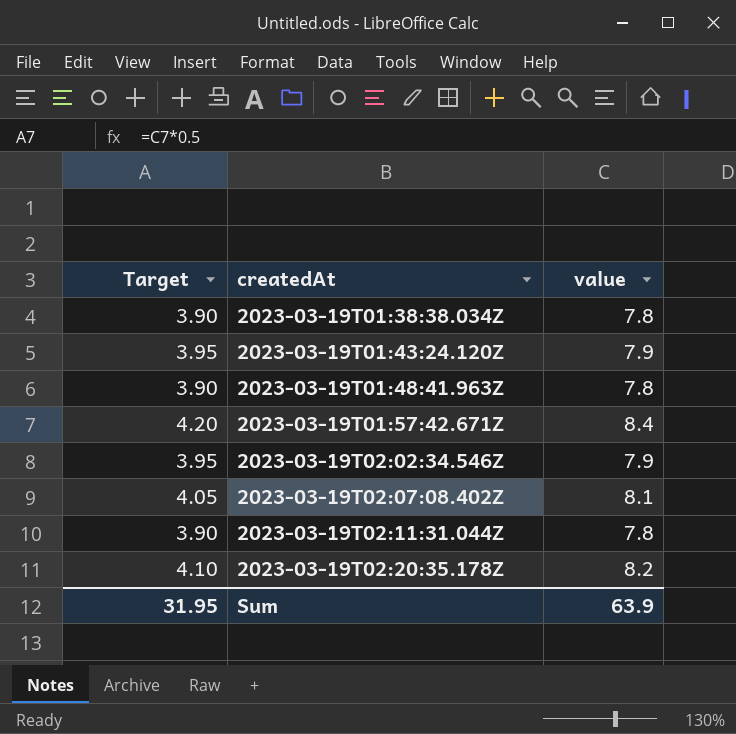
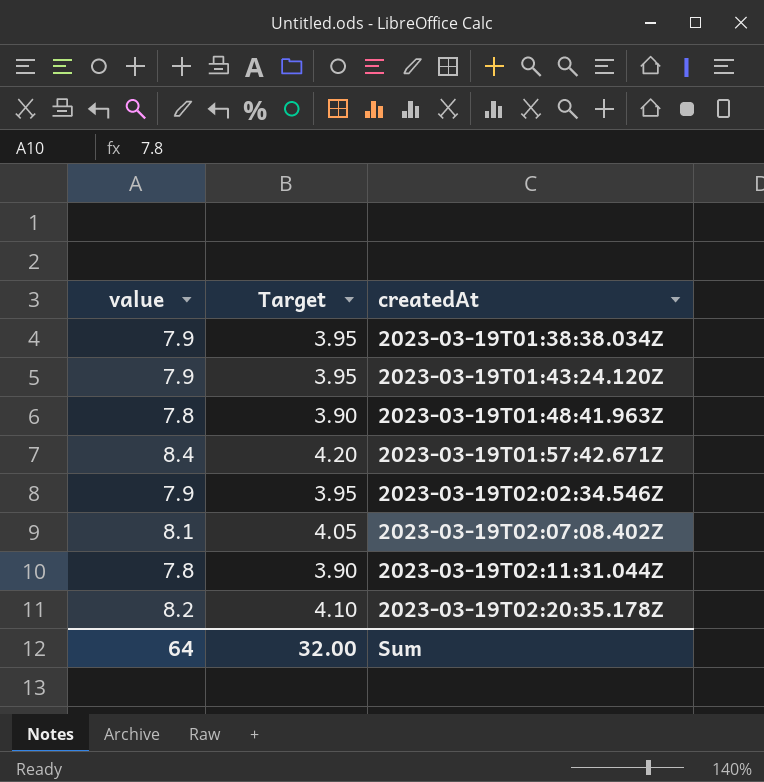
column value | position: 3 -> 1
2023-03-19T01:38:38.034Z | value: 7.8 -> 7.9
2023-03-19T01:38:38.034Z | Target: 3.90 -> 3.95
Sum | value: 63.9 -> 64
Sum | Target: 31.95 -> 32.00

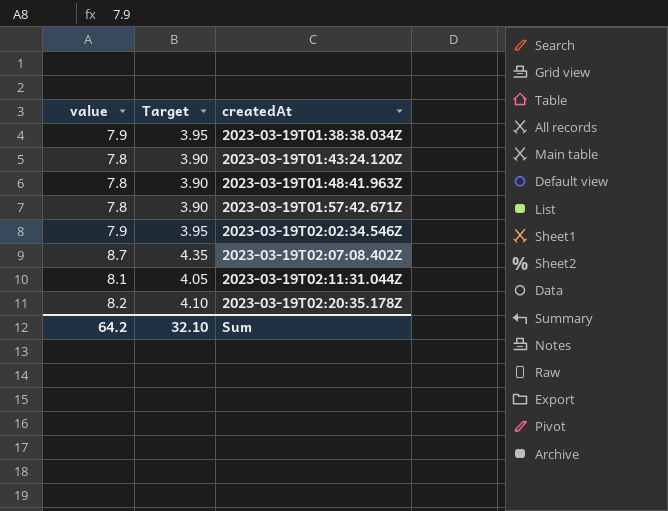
2023-03-19T01:43:24.120Z | value: 7.9 -> 7.8
2023-03-19T01:43:24.120Z | Target: 3.95 -> 3.90
2023-03-19T01:57:42.671Z | value: 8.4 -> 7.8
2023-03-19T01:57:42.671Z | Target: 4.20 -> 3.90
2023-03-19T02:07:08.402Z | value: 8.1 -> 8.7
2023-03-19T02:07:08.402Z | Target: 4.05 -> 4.35
2023-03-19T02:11:31.044Z | value: 7.8 -> 8.1
2023-03-19T02:11:31.044Z | Target: 3.90 -> 4.05
Sum | value: 64 -> 64.2
Sum | Target: 32.00 -> 32.10

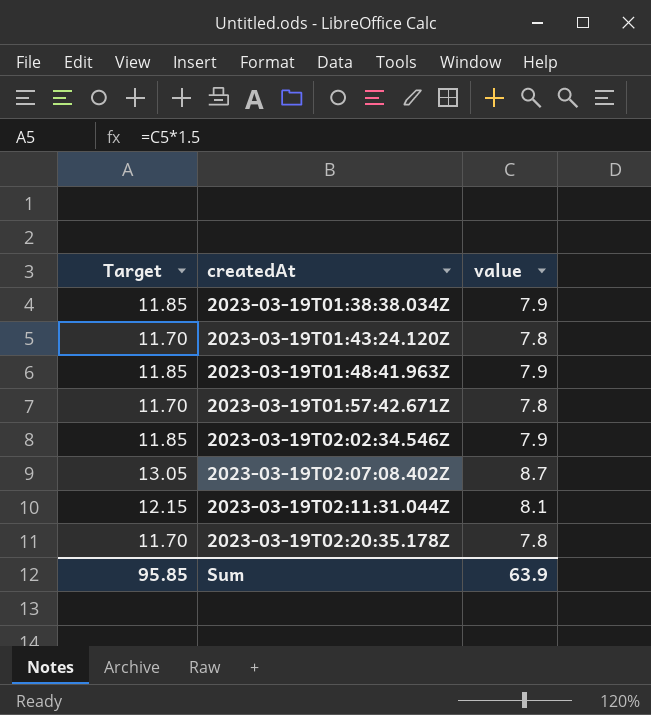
column Target | formula: [value] * 0.5 -> [value] * 1.5
column value | position: 1 -> 3
2023-03-19T01:48:41.963Z | value: 7.8 -> 7.9
2023-03-19T02:20:35.178Z | value: 8.2 -> 7.8
Sum | Target: 32.10 -> 95.85
Sum | value: 64.2 -> 63.9

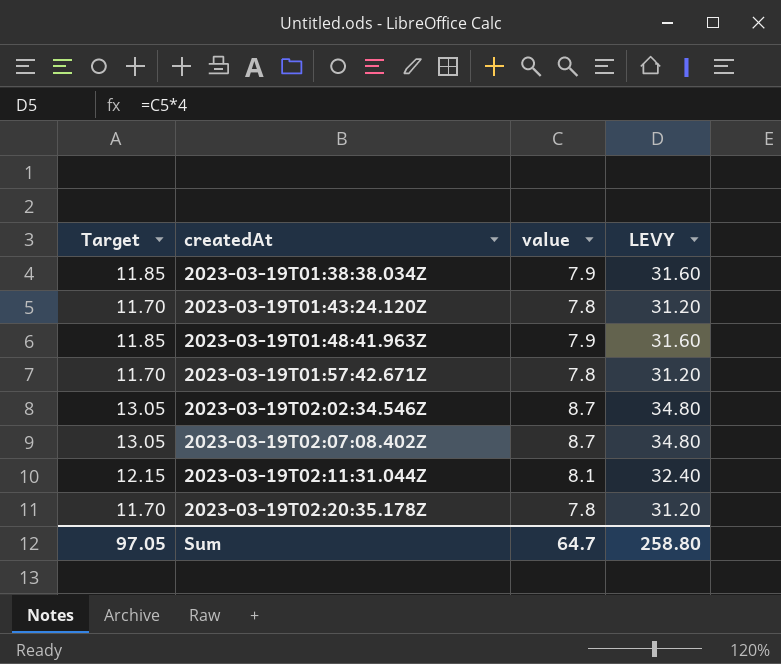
column LEVY | formula: none -> [value] * 4
2023-03-19T02:02:34.546Z | Target: 11.85 -> 13.05
2023-03-19T02:02:34.546Z | value: 7.9 -> 8.7
Sum | Target: 95.85 -> 97.05
Sum | value: 63.9 -> 64.7

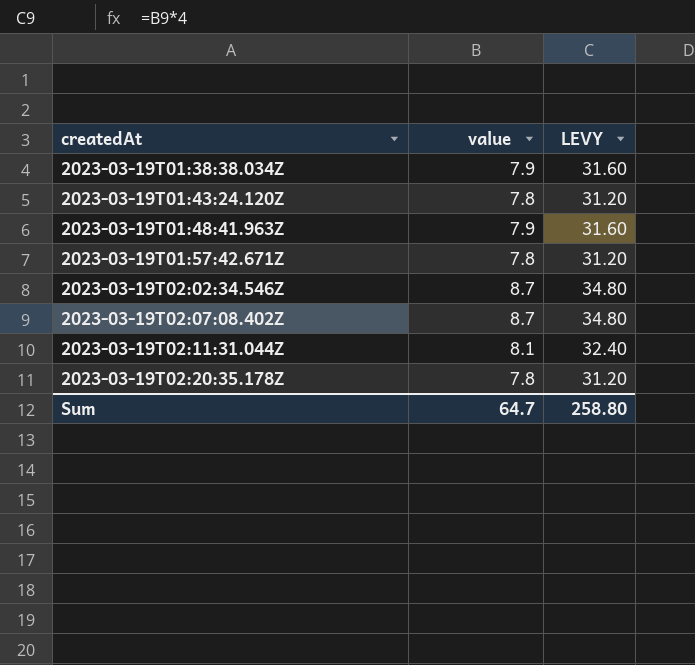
column Target | formula: [value] * 1.5 -> none

